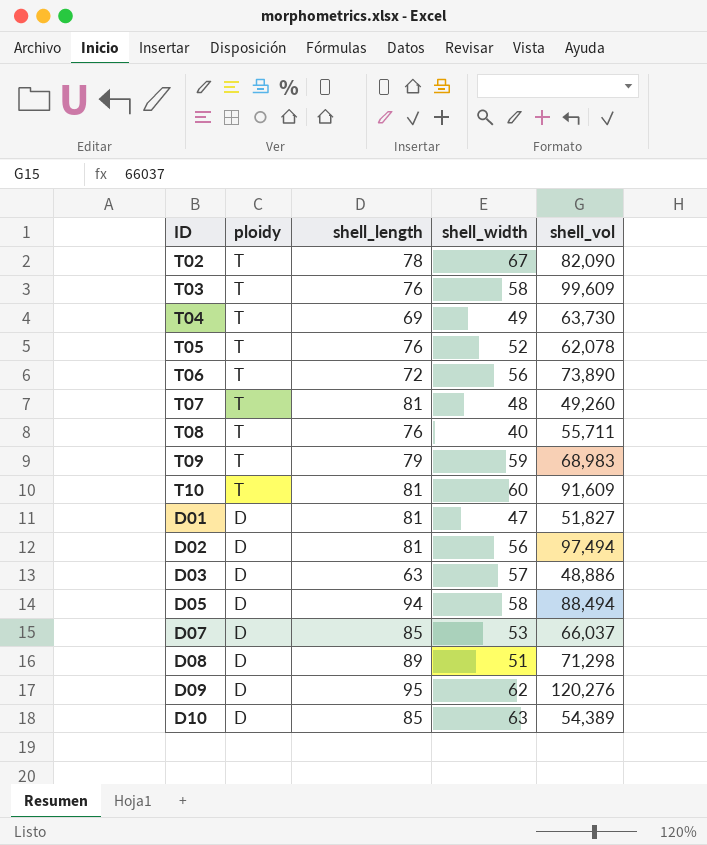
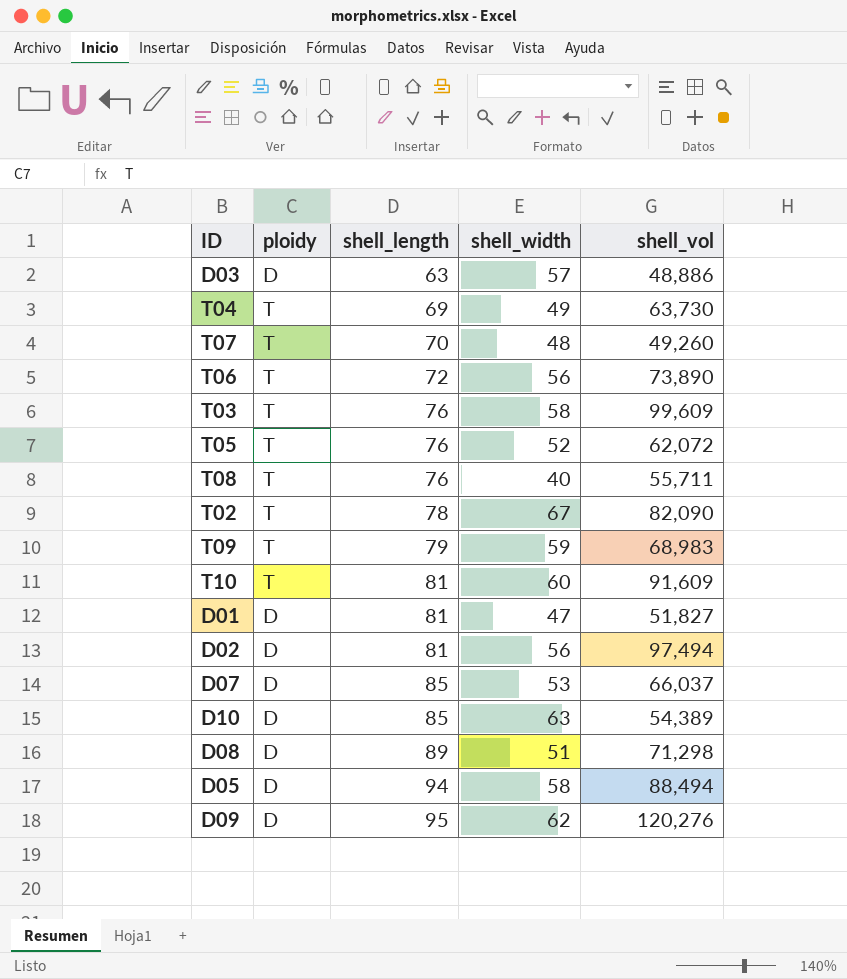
row order: ploidy descending -> shell_length ascending
T07 | shell_length: 81 -> 70
T05 | shell_vol: 62,078 -> 62,072

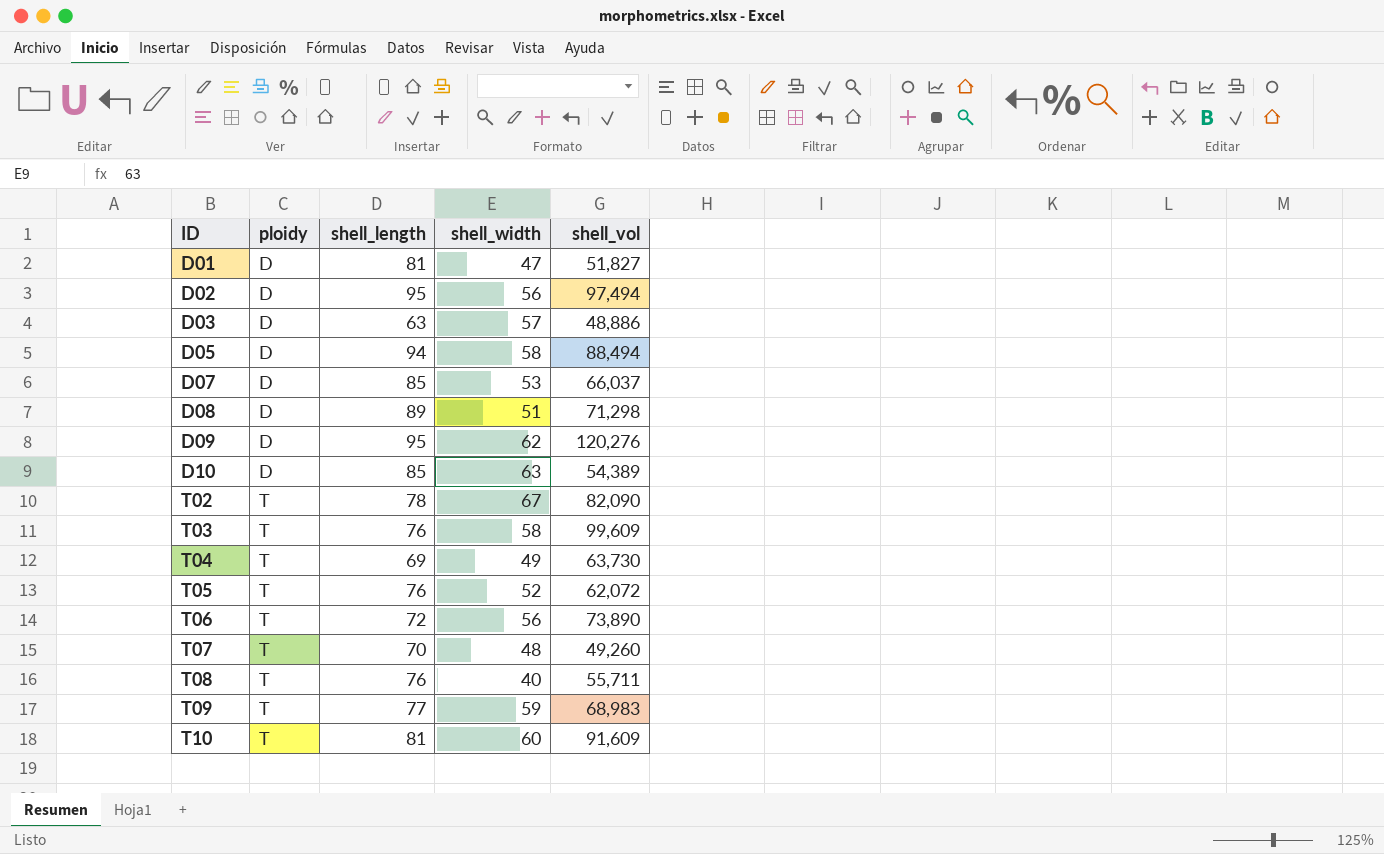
row order: shell_length ascending -> ID ascending
D02 | shell_length: 81 -> 95
T09 | shell_length: 79 -> 77

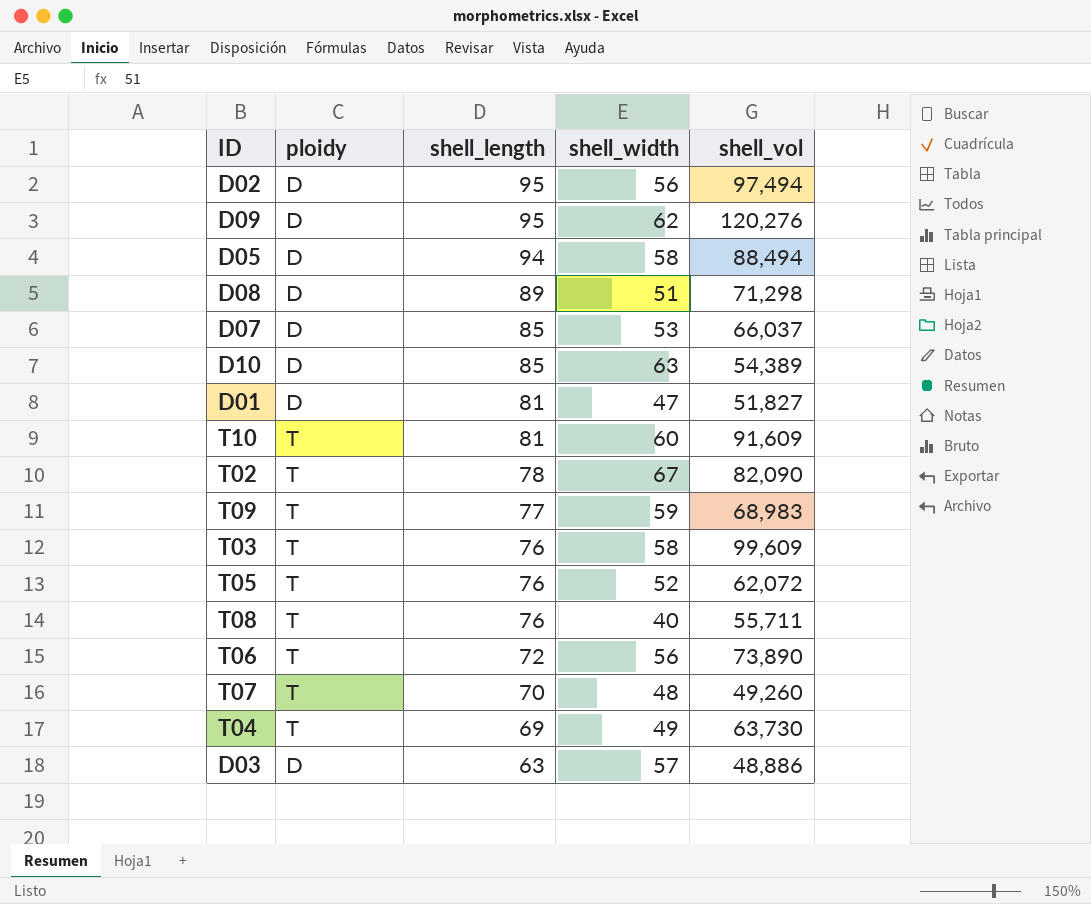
row order: ID ascending -> shell_length descending

